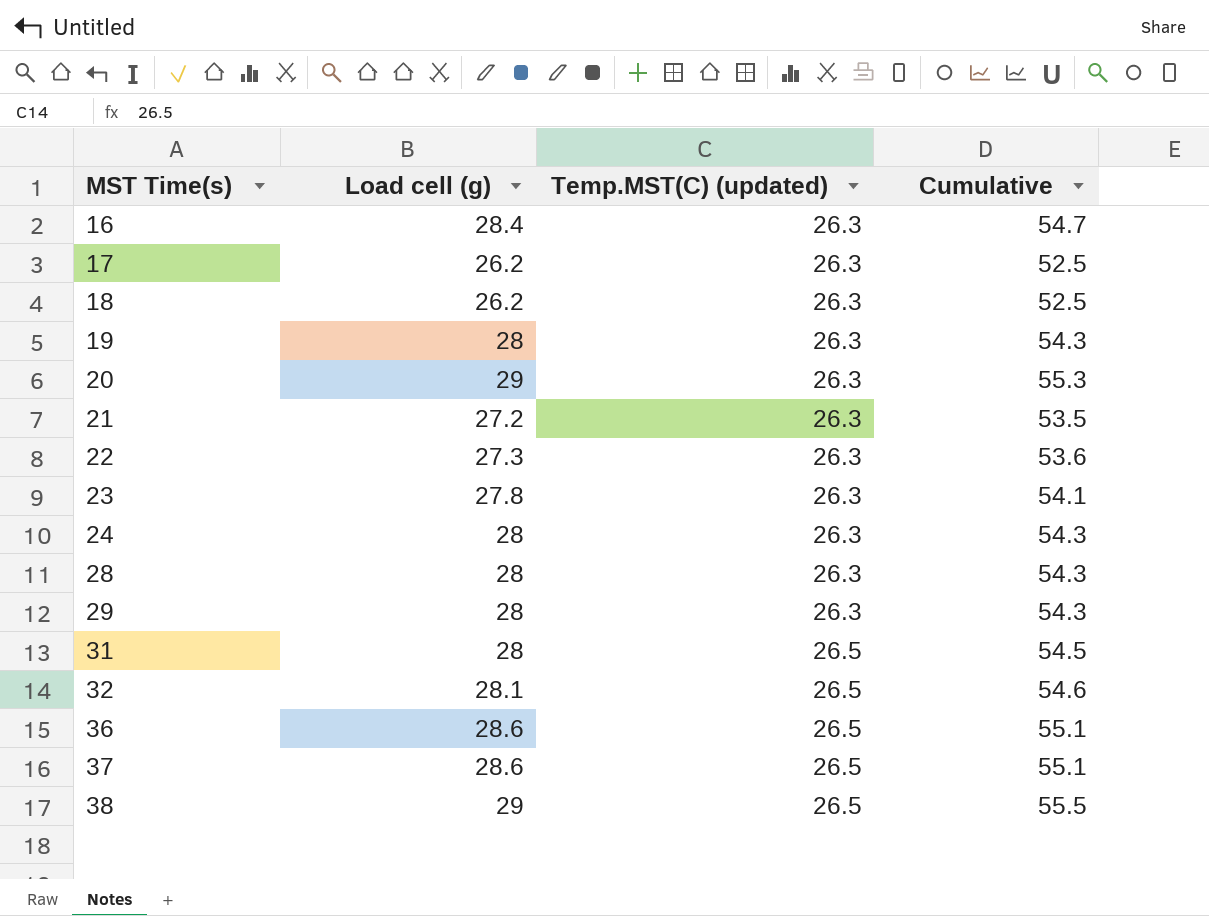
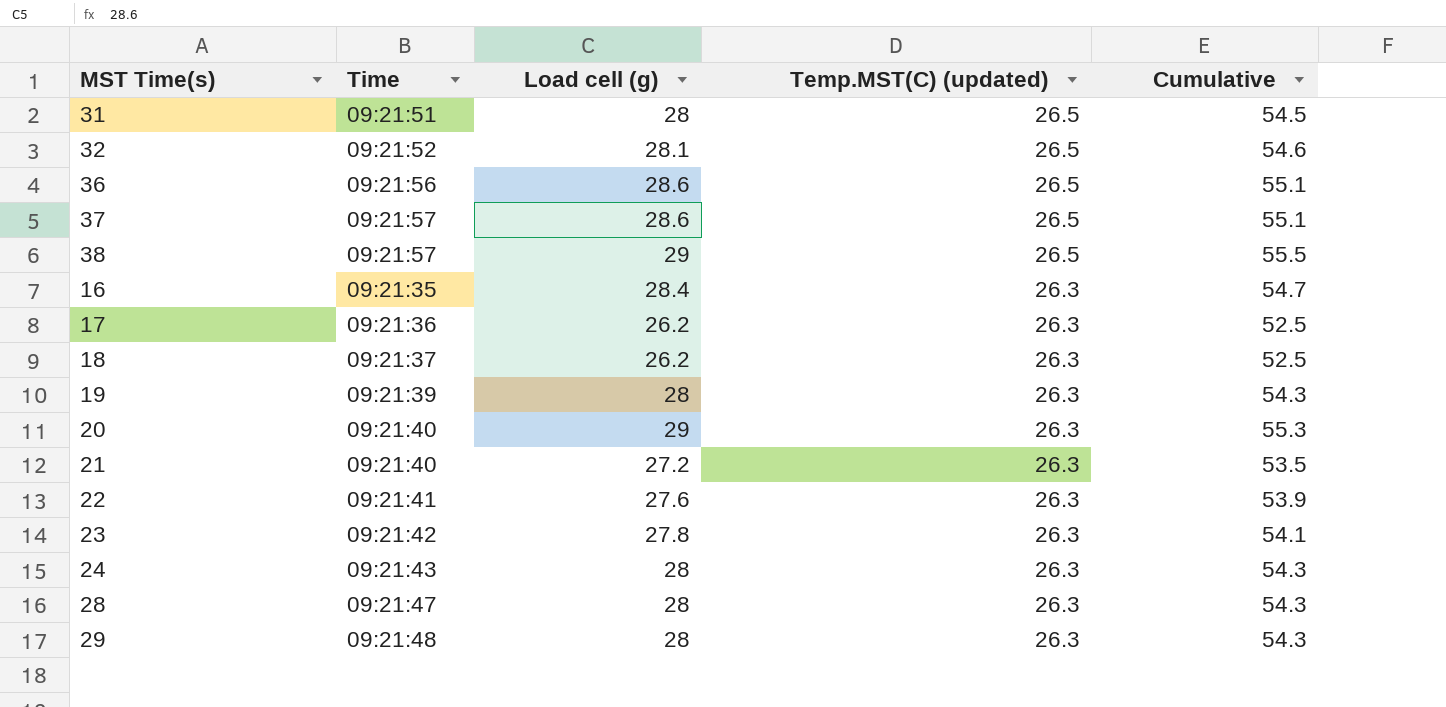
row order: MST Time(s) ascending -> Temp.MST(C) (updated) descending
column Time | position: none -> 2
22 | Load cell (g): 27.3 -> 27.6
22 | Cumulative: 53.6 -> 53.9

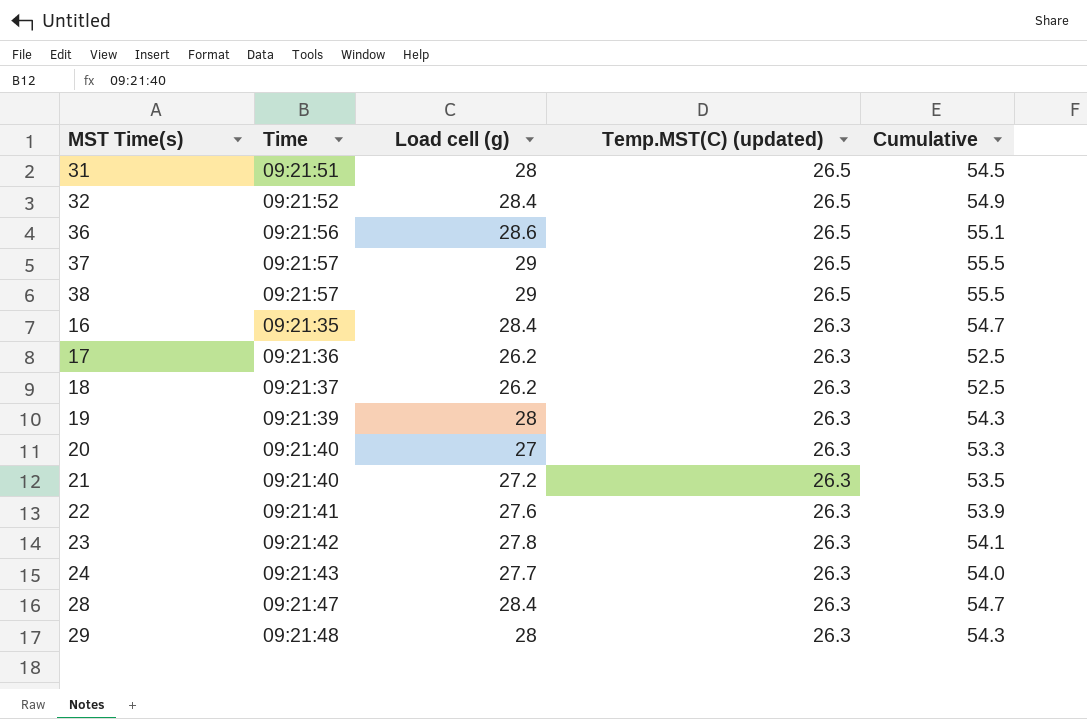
32 | Load cell (g): 28.1 -> 28.4
32 | Cumulative: 54.6 -> 54.9
37 | Load cell (g): 28.6 -> 29
37 | Cumulative: 55.1 -> 55.5
20 | Load cell (g): 29 -> 27
20 | Cumulative: 55.3 -> 53.3
24 | Load cell (g): 28 -> 27.7
24 | Cumulative: 54.3 -> 54.0
28 | Load cell (g): 28 -> 28.4
28 | Cumulative: 54.3 -> 54.7

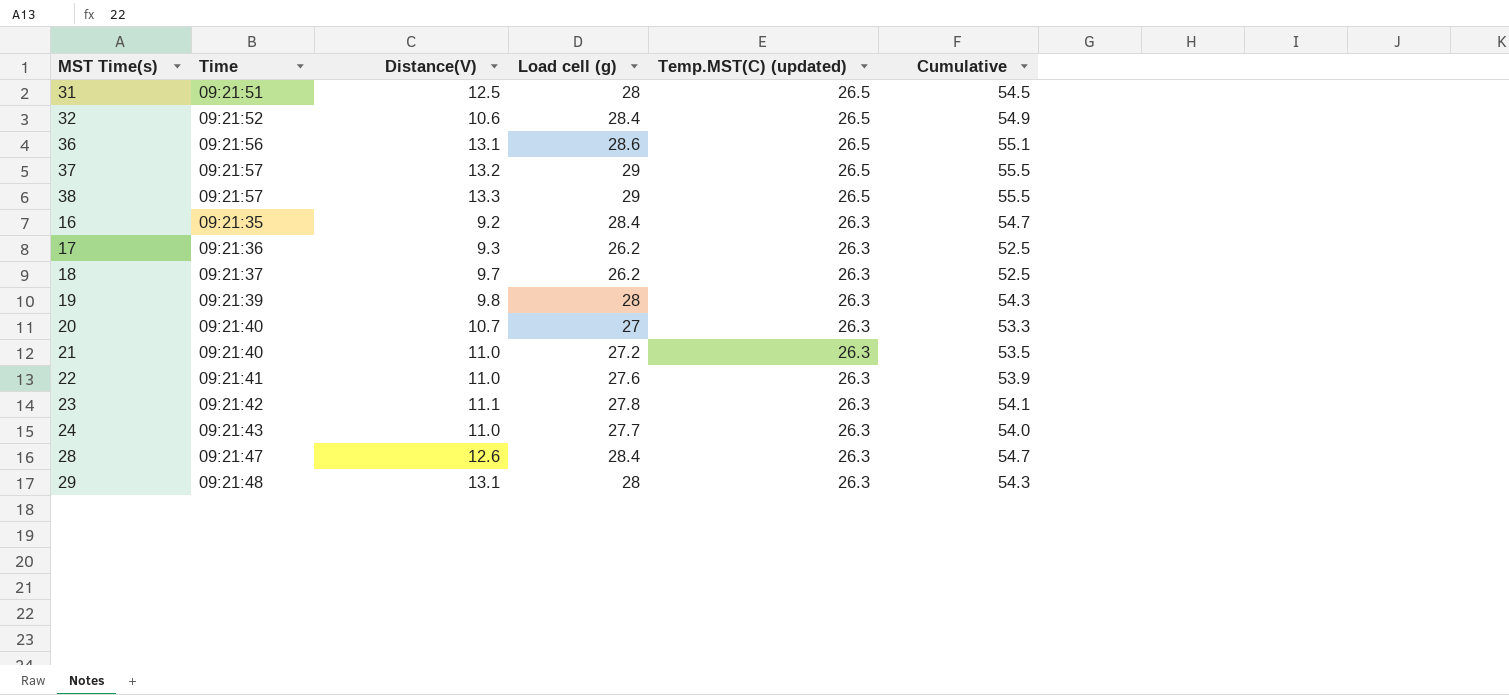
column Distance(V) | position: none -> 3

